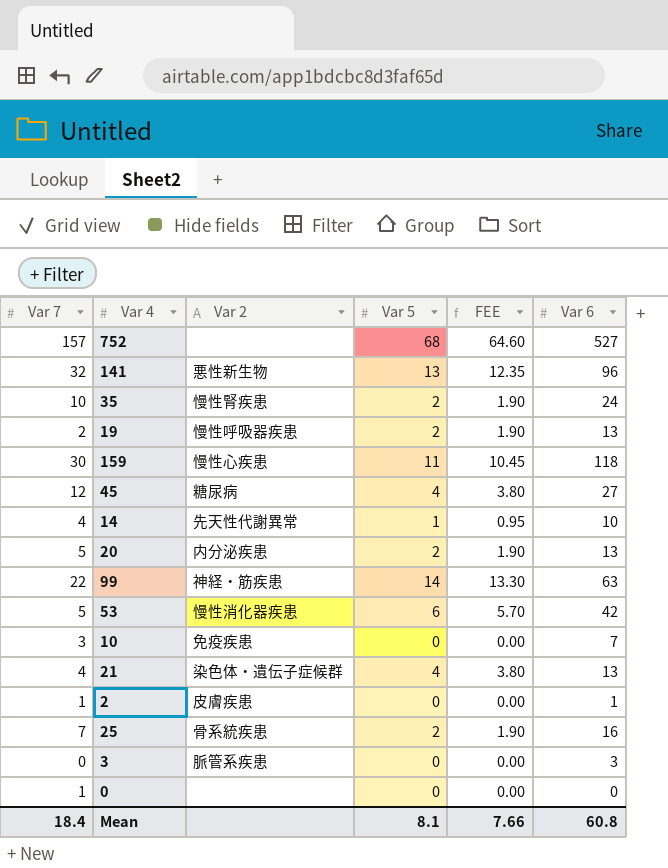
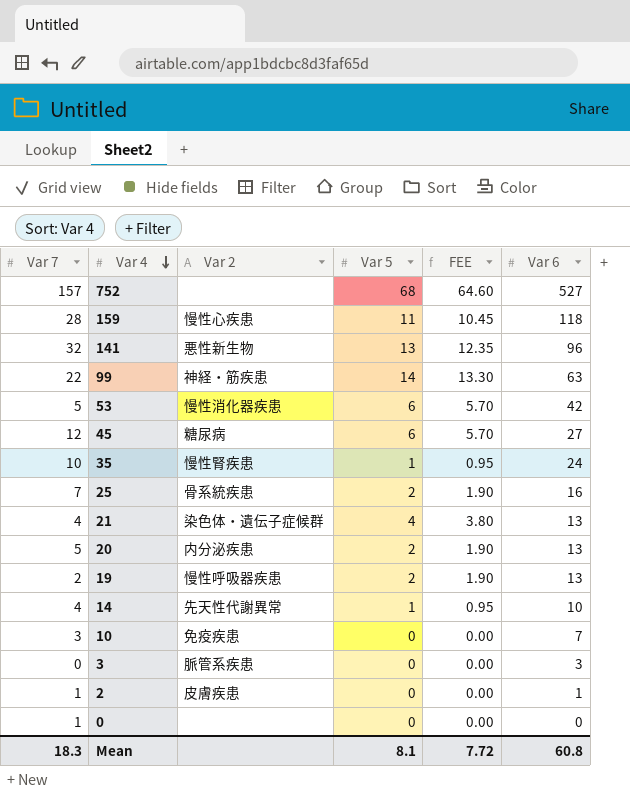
row order: none -> Var 4 descending
159 | Var 7: 30 -> 28
45 | Var 5: 4 -> 6
45 | FEE: 3.80 -> 5.70
35 | Var 5: 2 -> 1
35 | FEE: 1.90 -> 0.95
Mean | Var 7: 18.4 -> 18.3
Mean | FEE: 7.66 -> 7.72

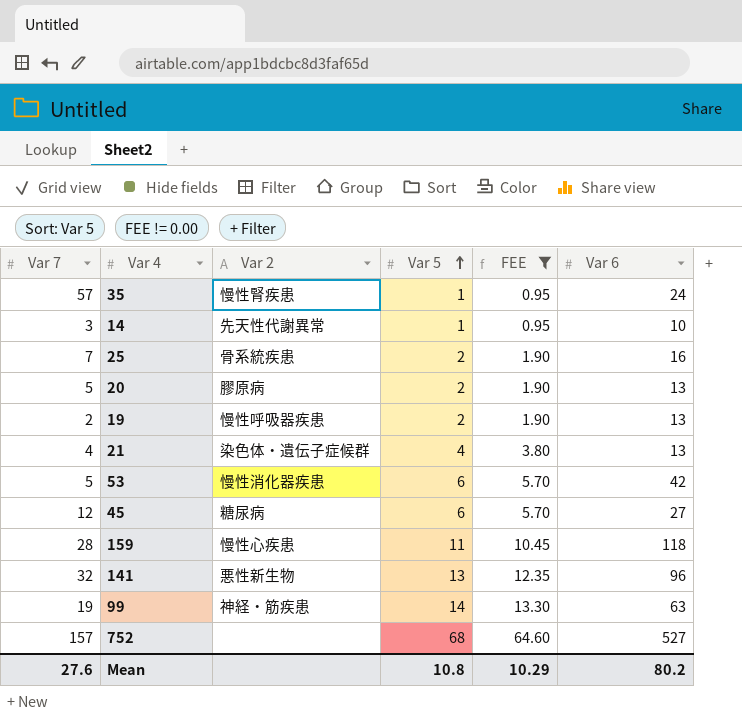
filter: none -> FEE != 0.00
row order: Var 4 descending -> Var 5 ascending
35 | Var 7: 10 -> 57
14 | Var 7: 4 -> 3
20 | Var 2: 内分泌疾患 -> 膠原病
99 | Var 7: 22 -> 19
Mean | Var 7: 18.3 -> 27.6
Mean | Var 5: 8.1 -> 10.8
Mean | FEE: 7.72 -> 10.29
Mean | Var 6: 60.8 -> 80.2

